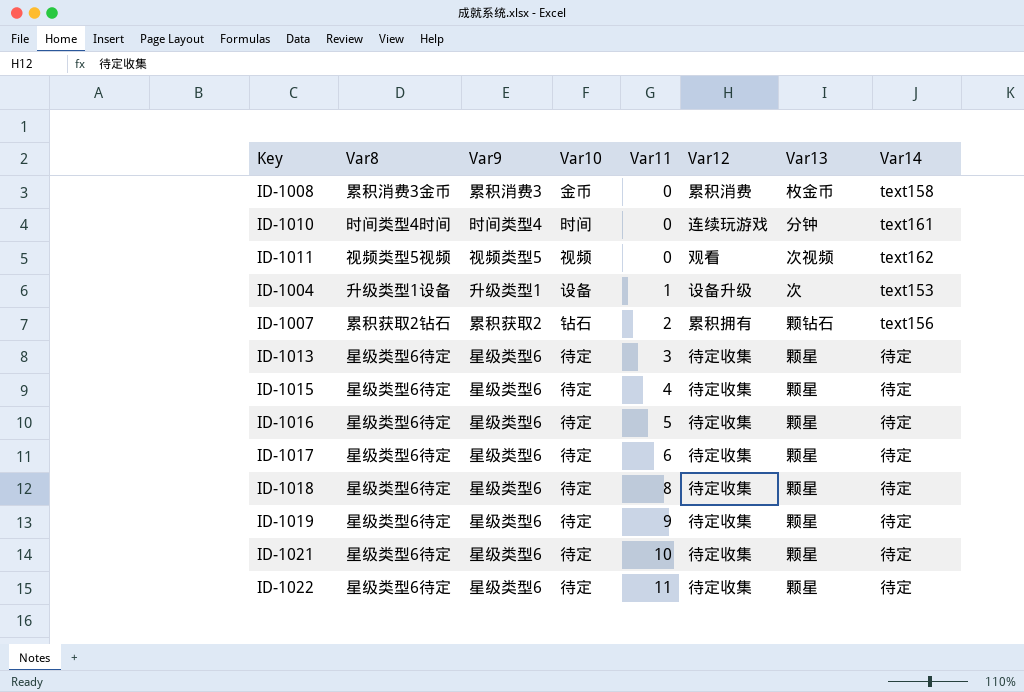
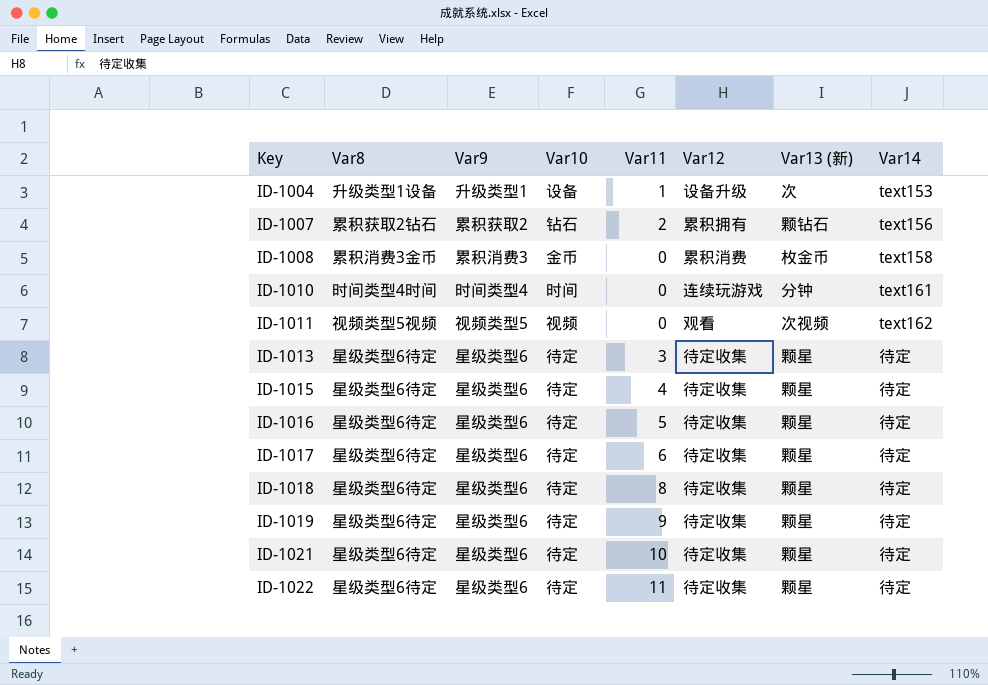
row order: Var11 ascending -> Key ascending
column name: Var13 -> Var13 (新)

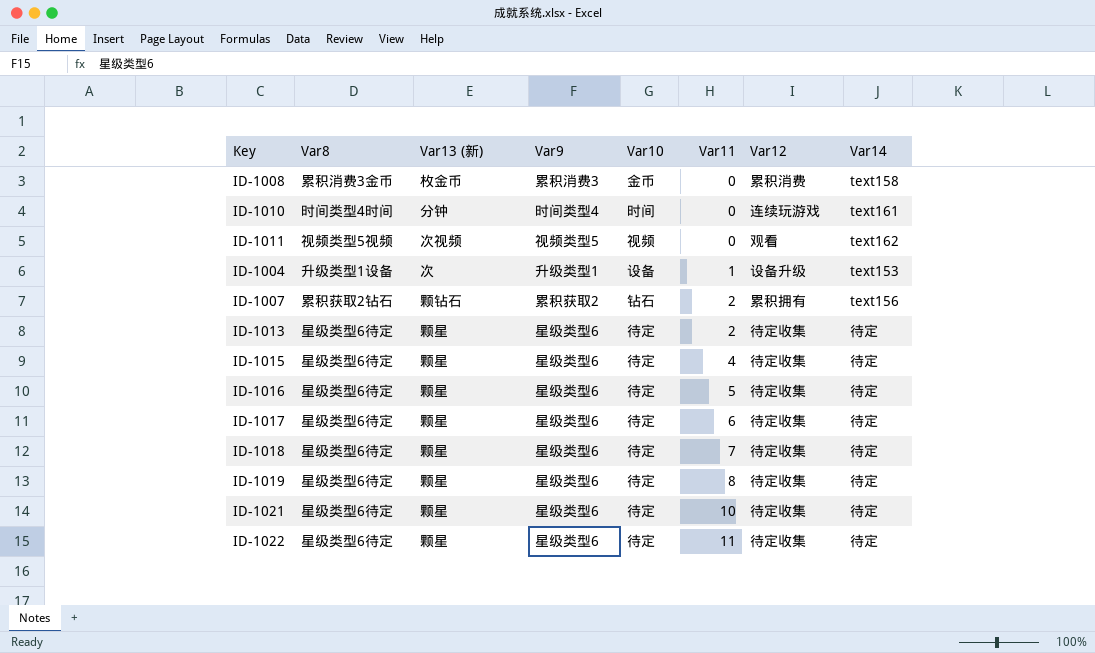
row order: Key ascending -> Var11 ascending
column Var13 (新) | position: 7 -> 3
ID-1013 | Var11: 3 -> 2
ID-1018 | Var11: 8 -> 7
ID-1019 | Var11: 9 -> 8

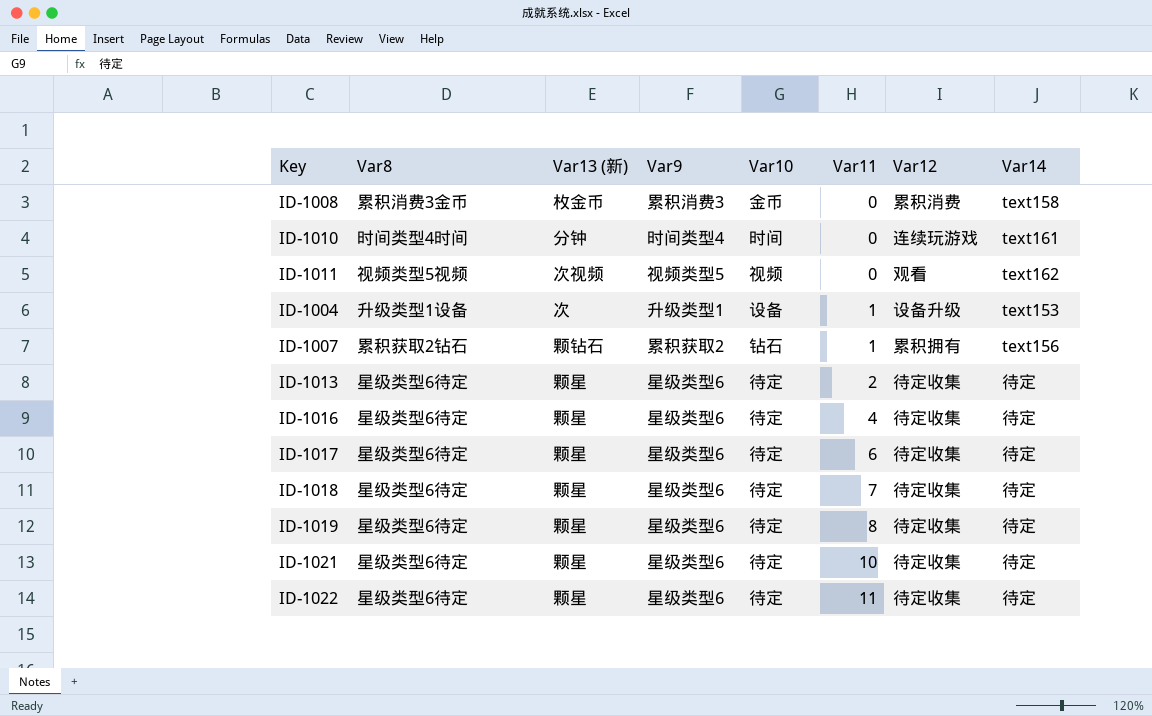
row ID-1015: 星级类型6待定 | 颗星 | 星级类型6 | 待定 | 4 | 待定收集 | 待定 -> none
ID-1007 | Var11: 2 -> 1
ID-1016 | Var11: 5 -> 4

